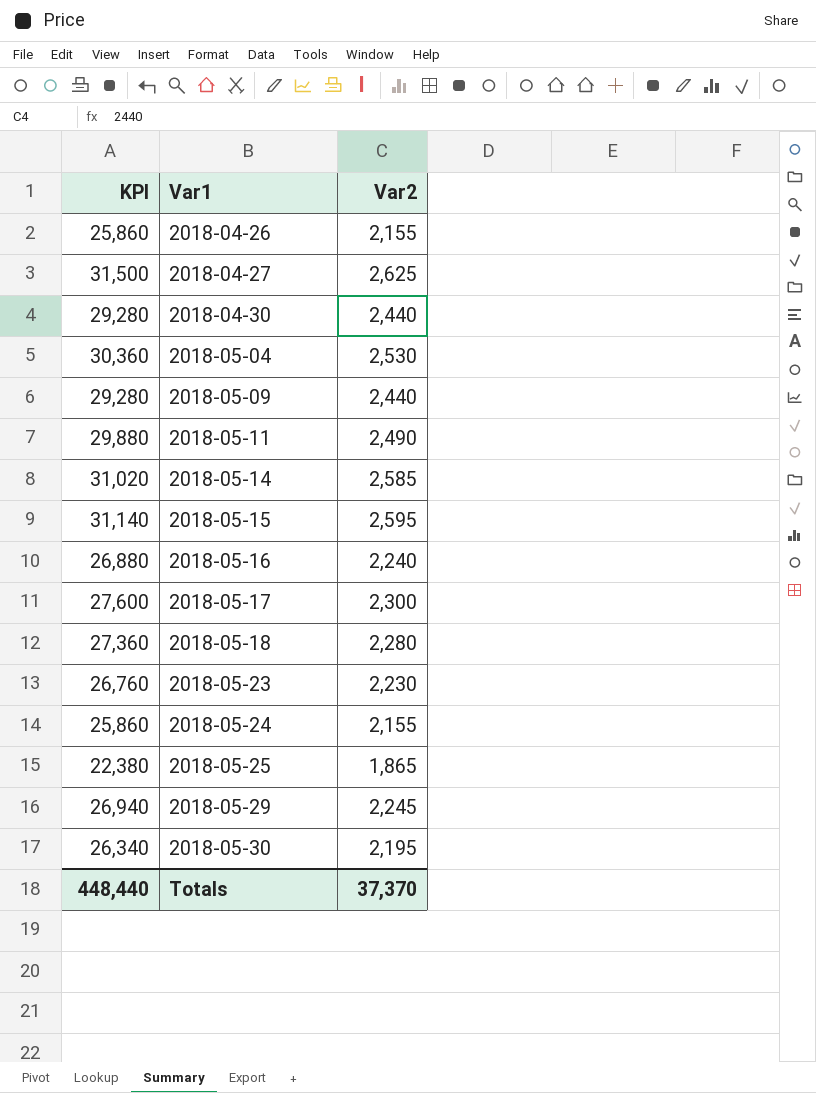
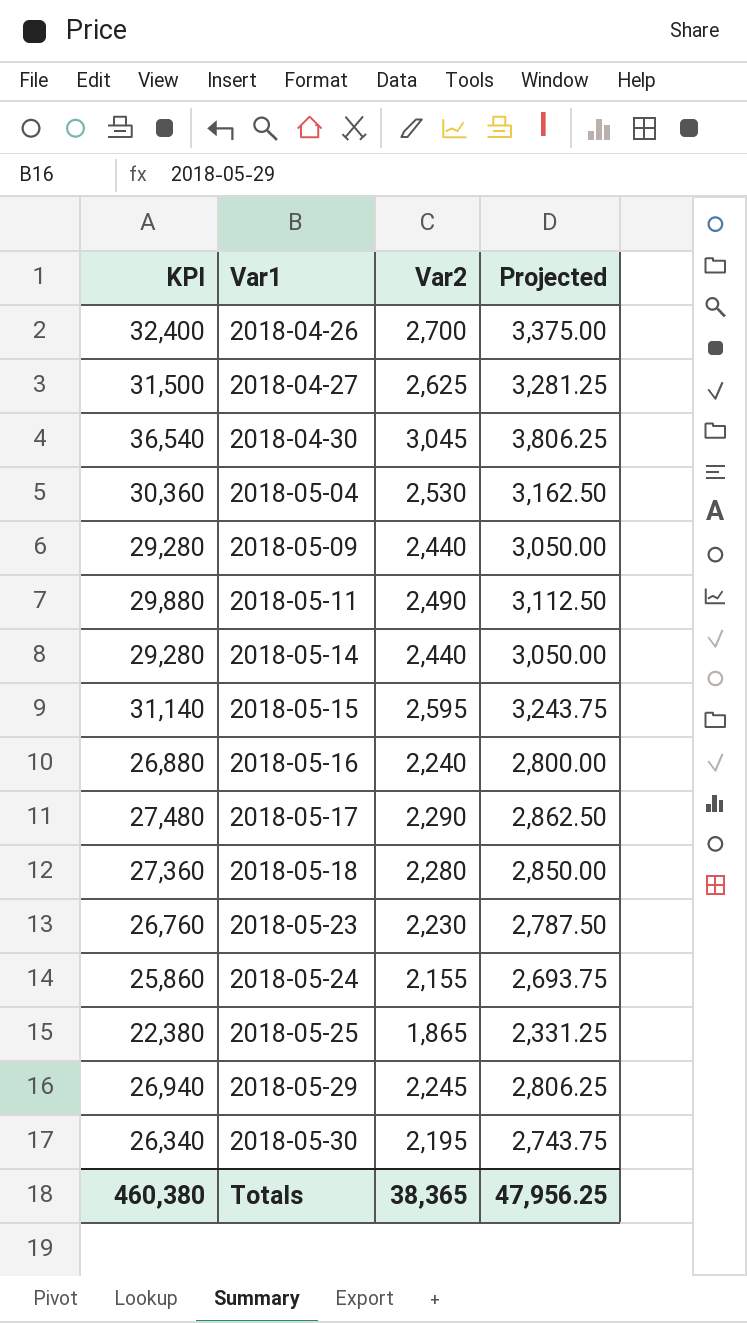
column Projected | formula: none -> [Var2] * 1.25
2018-04-26 | KPI: 25,860 -> 32,400
2018-04-26 | Var2: 2,155 -> 2,700
2018-04-30 | KPI: 29,280 -> 36,540
2018-04-30 | Var2: 2,440 -> 3,045
2018-05-14 | KPI: 31,020 -> 29,280
2018-05-14 | Var2: 2,585 -> 2,440
2018-05-17 | KPI: 27,600 -> 27,480
2018-05-17 | Var2: 2,300 -> 2,290
Totals | KPI: 448,440 -> 460,380
Totals | Var2: 37,370 -> 38,365

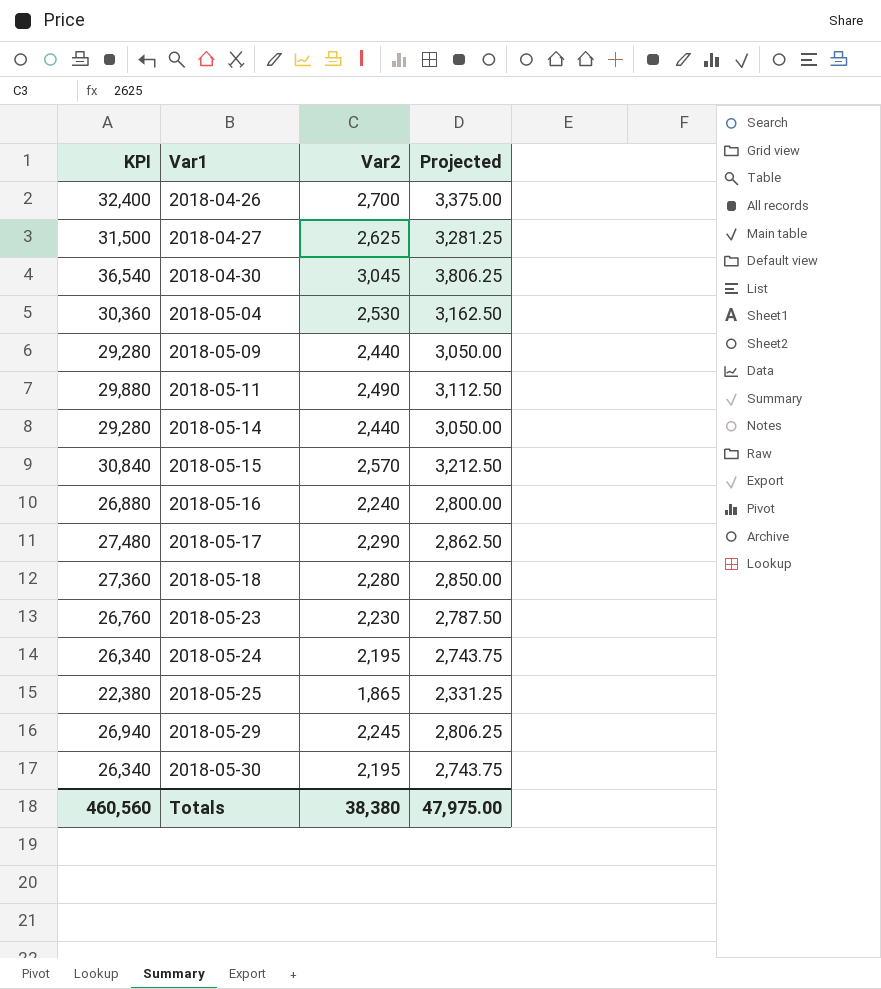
2018-05-15 | KPI: 31,140 -> 30,840
2018-05-15 | Var2: 2,595 -> 2,570
2018-05-15 | Projected: 3,243.75 -> 3,212.50
2018-05-24 | KPI: 25,860 -> 26,340
2018-05-24 | Var2: 2,155 -> 2,195
2018-05-24 | Projected: 2,693.75 -> 2,743.75
Totals | KPI: 460,380 -> 460,560
Totals | Var2: 38,365 -> 38,380
Totals | Projected: 47,956.25 -> 47,975.00

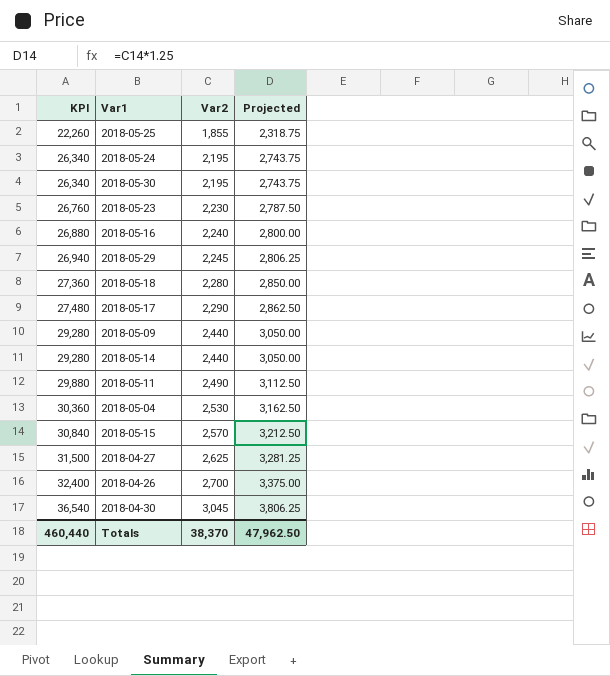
row order: Var1 ascending -> KPI ascending
2018-05-25 | KPI: 22,380 -> 22,260
2018-05-25 | Var2: 1,865 -> 1,855
2018-05-25 | Projected: 2,331.25 -> 2,318.75
Totals | KPI: 460,560 -> 460,440
Totals | Var2: 38,380 -> 38,370
Totals | Projected: 47,975.00 -> 47,962.50

